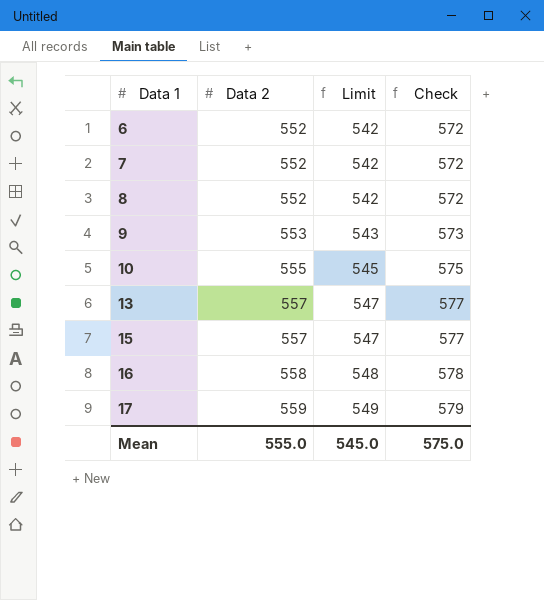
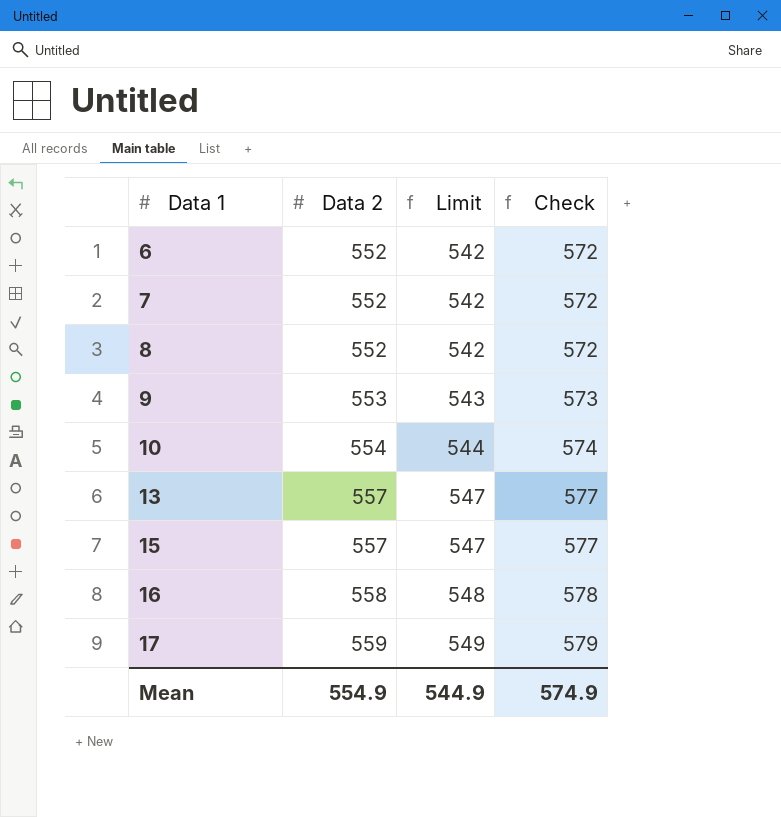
10 | Data 2: 555 -> 554
10 | Limit: 545 -> 544
10 | Check: 575 -> 574
Mean | Data 2: 555.0 -> 554.9
Mean | Limit: 545.0 -> 544.9
Mean | Check: 575.0 -> 574.9

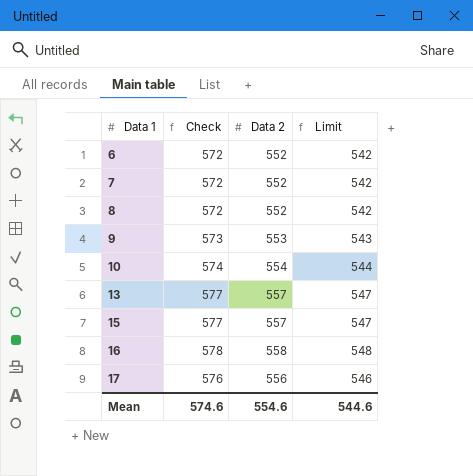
column Check | position: 4 -> 2
17 | Check: 579 -> 576
17 | Data 2: 559 -> 556
17 | Limit: 549 -> 546
Mean | Check: 574.9 -> 574.6
Mean | Data 2: 554.9 -> 554.6
Mean | Limit: 544.9 -> 544.6

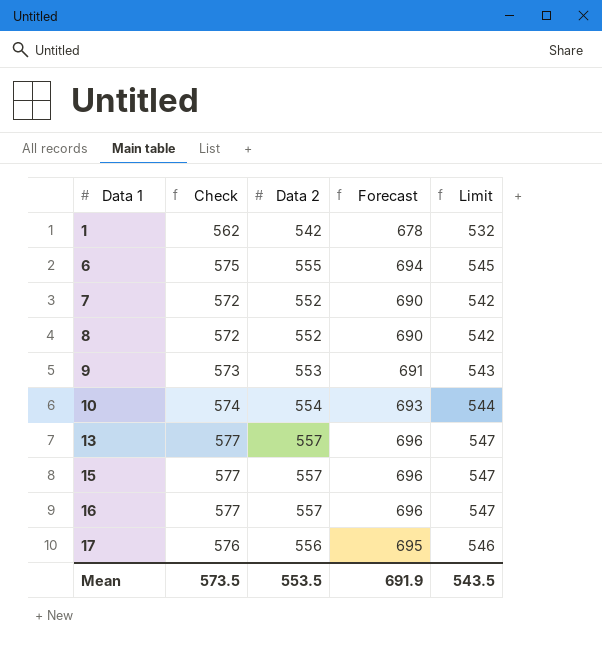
column Forecast | formula: none -> [Data 2] * 1.25
row 1: none -> 562 | 542 | 678 | 532
6 | Check: 572 -> 575
6 | Data 2: 552 -> 555
6 | Limit: 542 -> 545
16 | Check: 578 -> 577
16 | Data 2: 558 -> 557
16 | Limit: 548 -> 547
Mean | Check: 574.6 -> 573.5
Mean | Data 2: 554.6 -> 553.5
Mean | Limit: 544.6 -> 543.5

